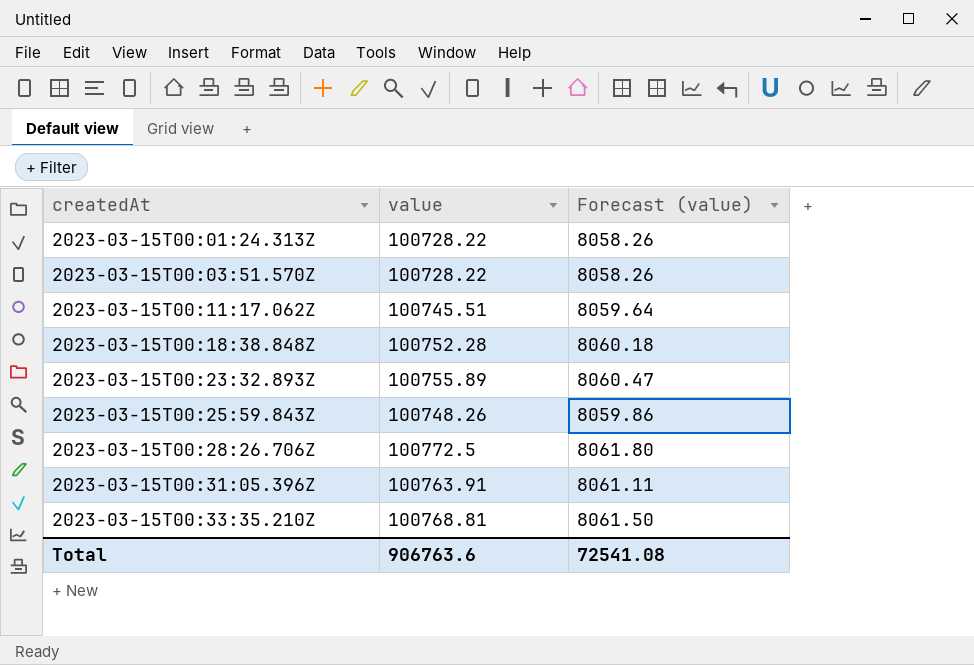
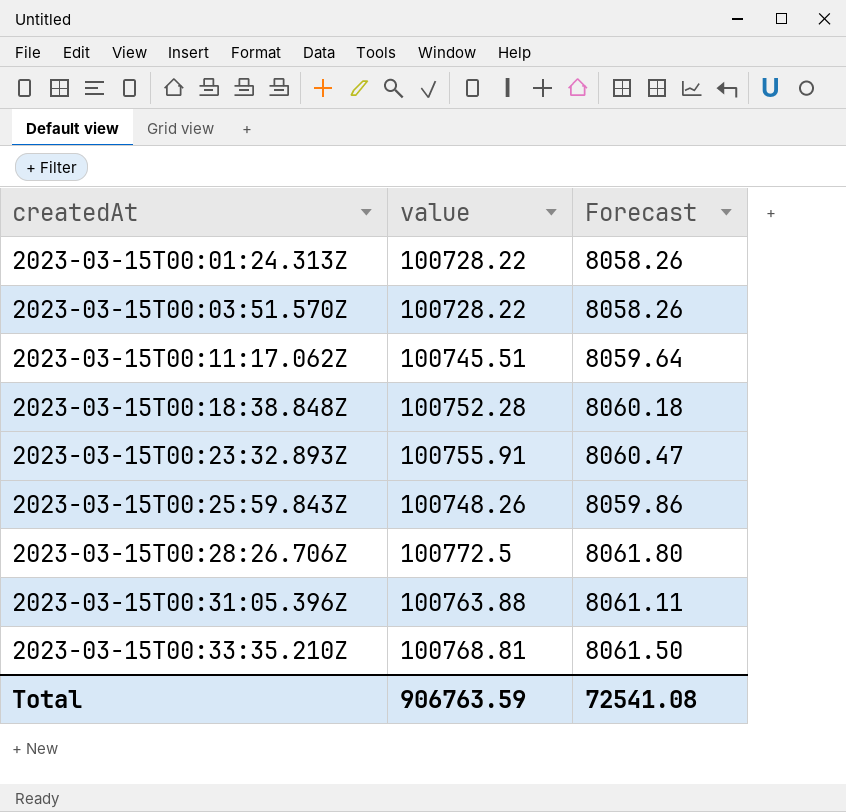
column name: Forecast (value) -> Forecast
2023-03-15T00:23:32.893Z | value: 100755.89 -> 100755.91
2023-03-15T00:31:05.396Z | value: 100763.91 -> 100763.88
Total | value: 906763.6 -> 906763.59

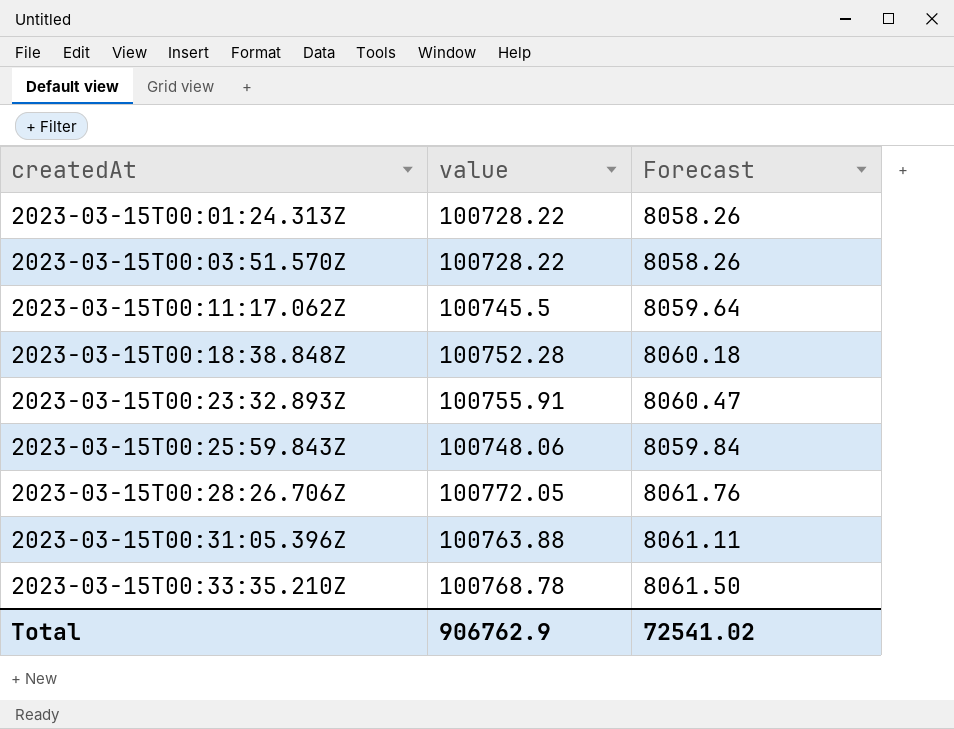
2023-03-15T00:11:17.062Z | value: 100745.51 -> 100745.5
2023-03-15T00:25:59.843Z | value: 100748.26 -> 100748.06
2023-03-15T00:25:59.843Z | Forecast: 8059.86 -> 8059.84
2023-03-15T00:28:26.706Z | value: 100772.5 -> 100772.05
2023-03-15T00:28:26.706Z | Forecast: 8061.80 -> 8061.76
2023-03-15T00:33:35.210Z | value: 100768.81 -> 100768.78
Total | value: 906763.59 -> 906762.9
Total | Forecast: 72541.08 -> 72541.02

